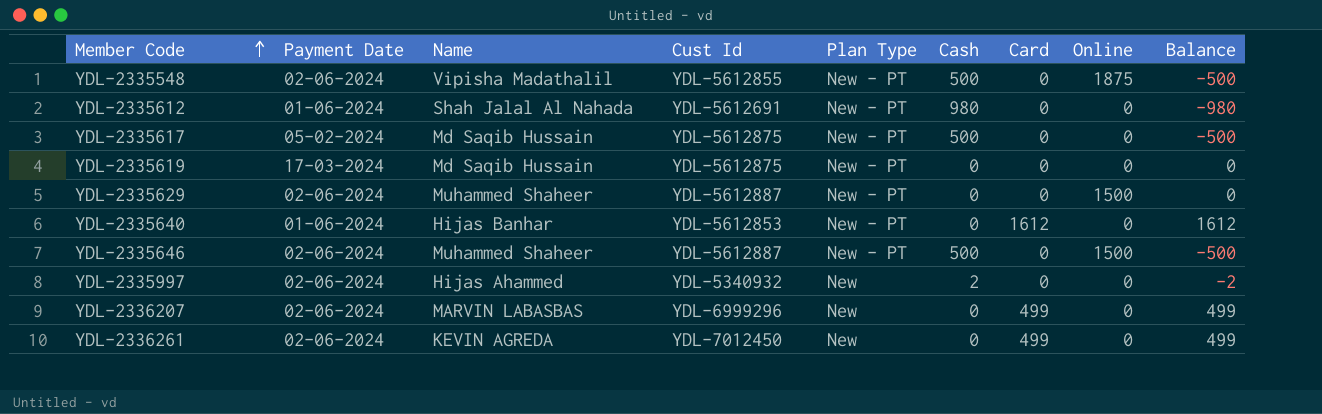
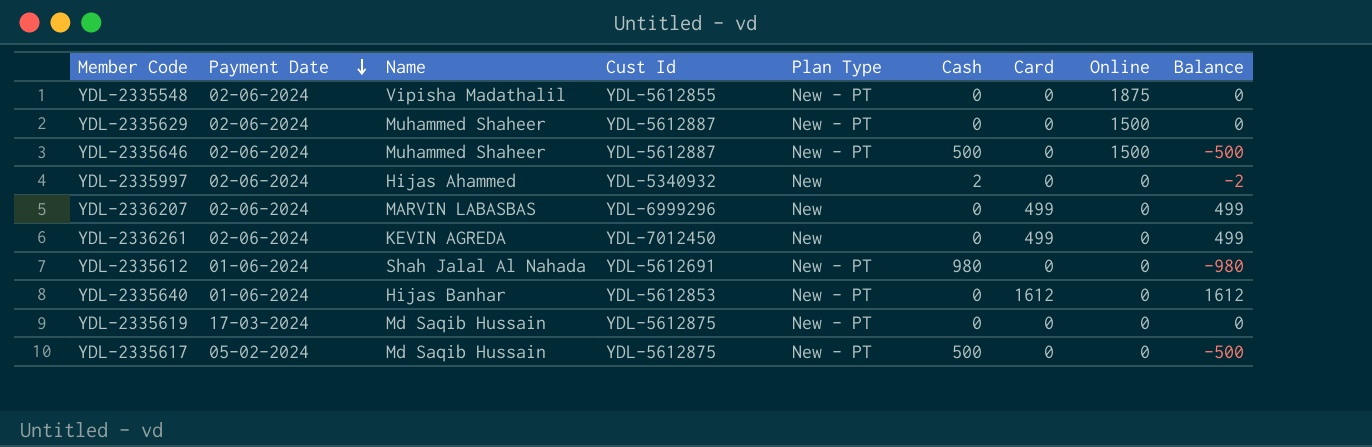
row order: Member Code ascending -> Payment Date descending
YDL-2335548 | Cash: 500 -> 0
YDL-2335548 | Balance: -500 -> 0

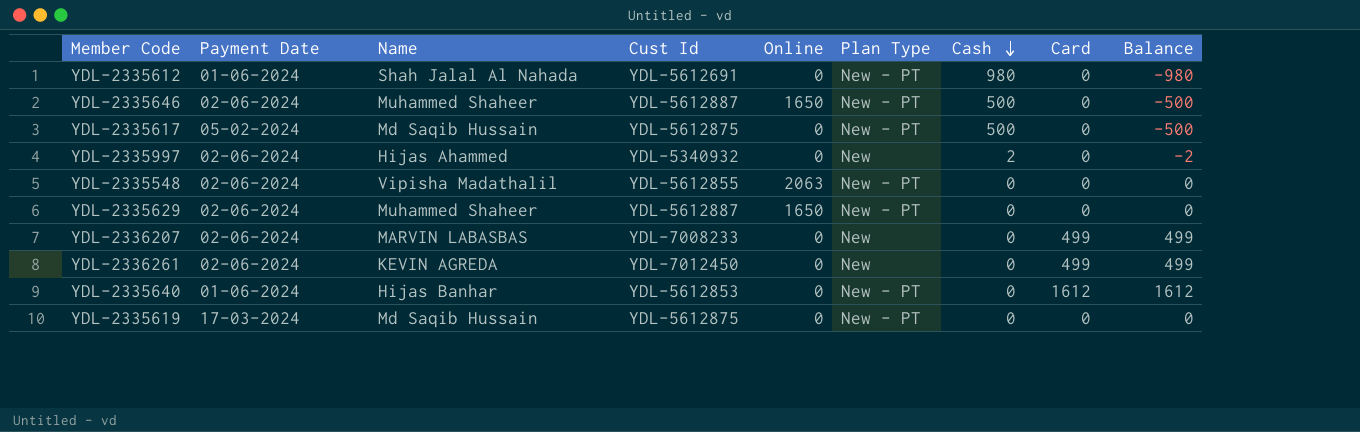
row order: Payment Date descending -> Cash descending
column Online | position: 8 -> 5
YDL-2335646 | Online: 1500 -> 1650
YDL-2335548 | Online: 1875 -> 2063
YDL-2335629 | Online: 1500 -> 1650
YDL-2336207 | Cust Id: YDL-6999296 -> YDL-7008233

